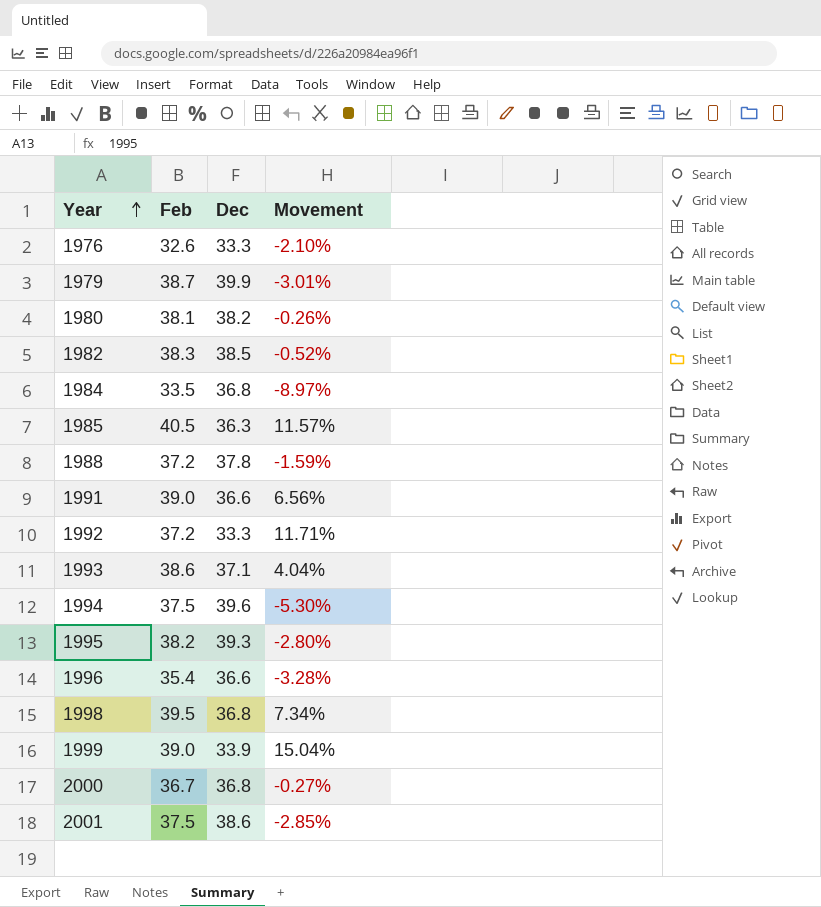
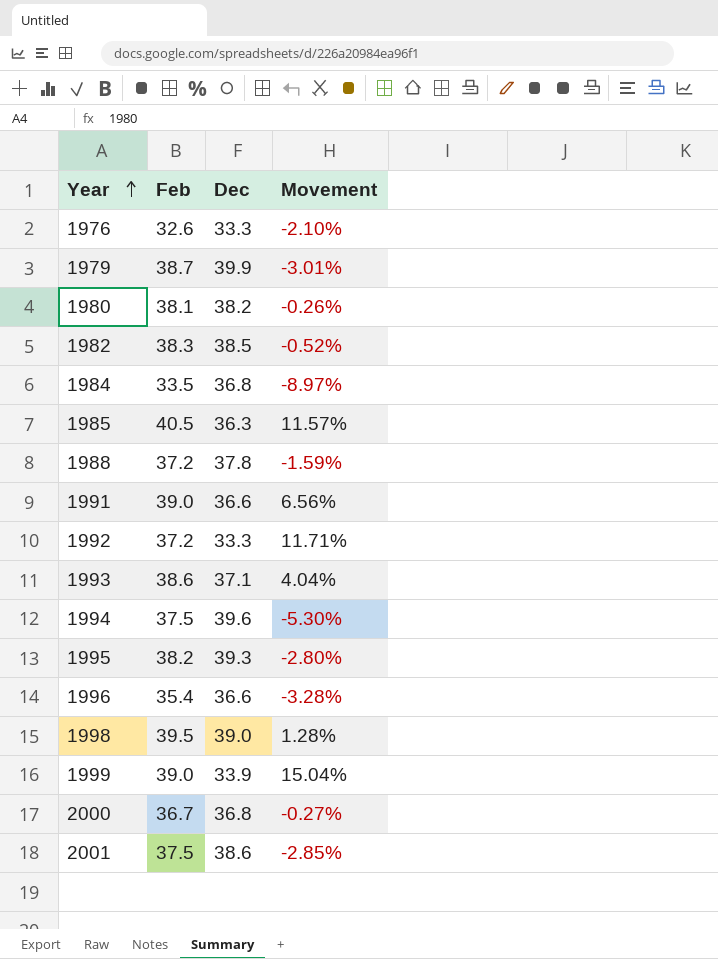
1998 | Dec: 36.8 -> 39.0
1998 | Movement: 7.34% -> 1.28%

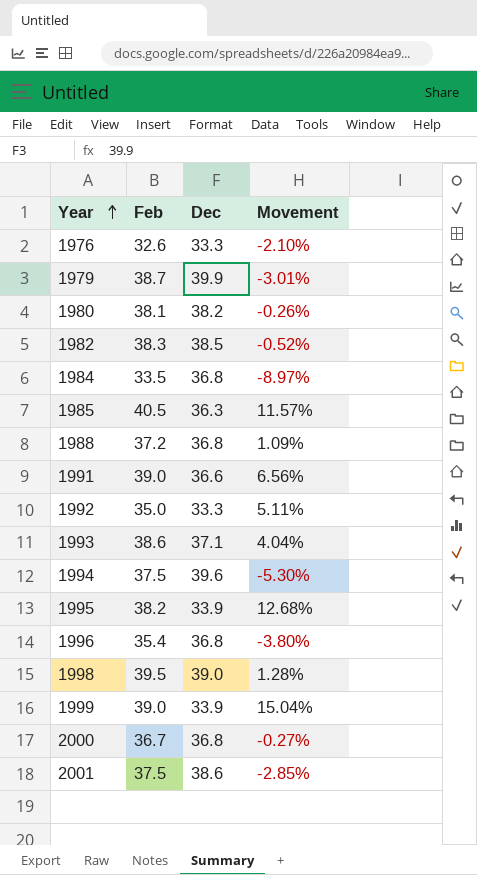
1988 | Dec: 37.8 -> 36.8
1988 | Movement: -1.59% -> 1.09%
1992 | Feb: 37.2 -> 35.0
1992 | Movement: 11.71% -> 5.11%
1995 | Dec: 39.3 -> 33.9
1995 | Movement: -2.80% -> 12.68%
1996 | Dec: 36.6 -> 36.8
1996 | Movement: -3.28% -> -3.80%

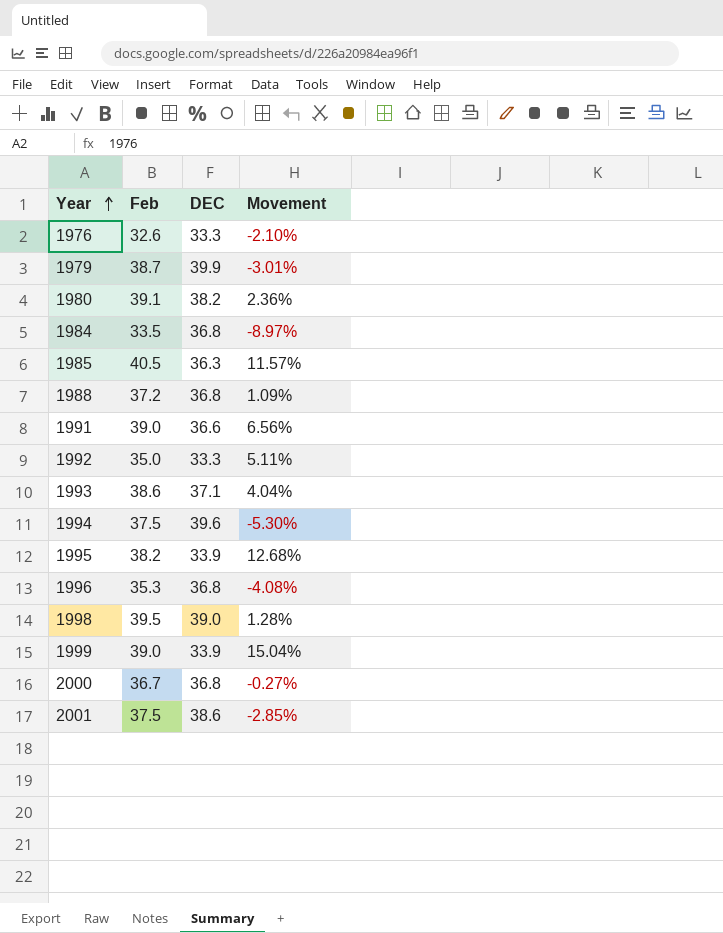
column name: Dec -> DEC
row 1982: 38.3 | 38.5 | -0.52% -> none
1980 | Feb: 38.1 -> 39.1
1980 | Movement: -0.26% -> 2.36%
1996 | Feb: 35.4 -> 35.3
1996 | Movement: -3.80% -> -4.08%

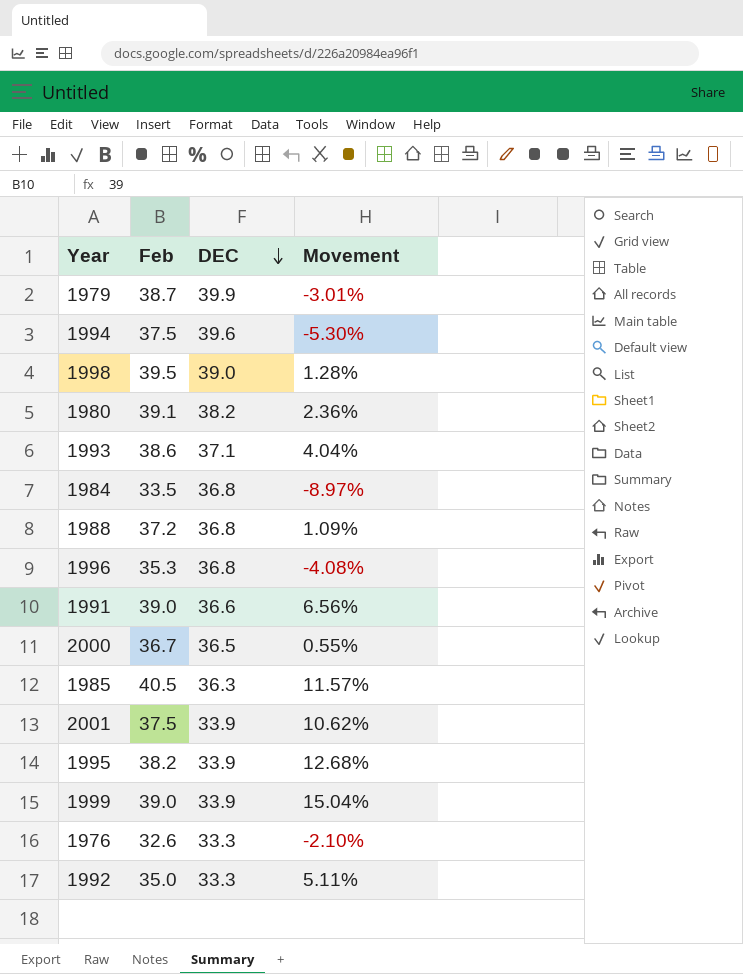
row order: Year ascending -> DEC descending
2000 | DEC: 36.8 -> 36.5
2000 | Movement: -0.27% -> 0.55%
2001 | DEC: 38.6 -> 33.9
2001 | Movement: -2.85% -> 10.62%

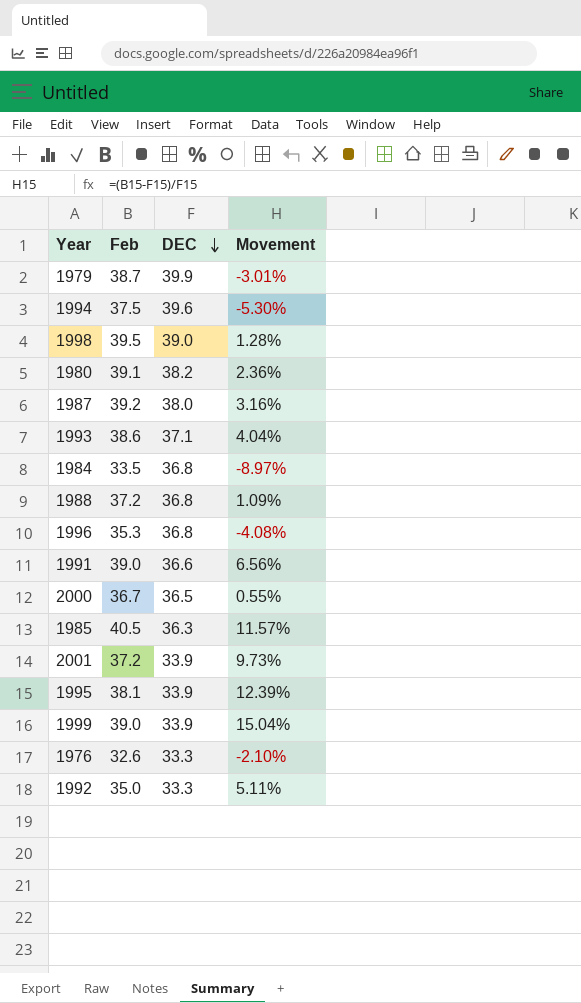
row 1987: none -> 39.2 | 38.0 | 3.16%
2001 | Feb: 37.5 -> 37.2
2001 | Movement: 10.62% -> 9.73%
1995 | Feb: 38.2 -> 38.1
1995 | Movement: 12.68% -> 12.39%

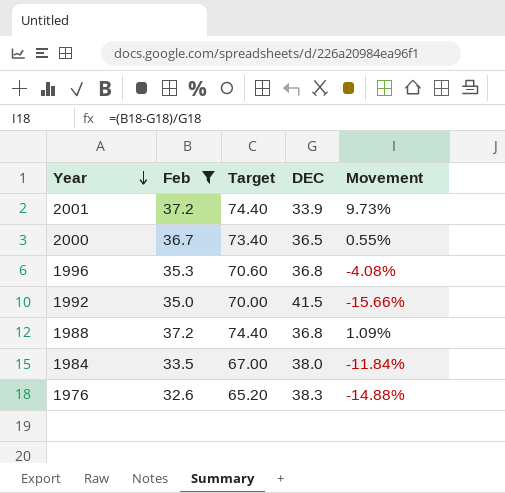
filter: none -> Feb <= 37.2
row order: DEC descending -> Year descending
column Target | formula: none -> [Feb] * 2
1992 | DEC: 33.3 -> 41.5
1992 | Movement: 5.11% -> -15.66%
1984 | DEC: 36.8 -> 38.0
1984 | Movement: -8.97% -> -11.84%
1976 | DEC: 33.3 -> 38.3
1976 | Movement: -2.10% -> -14.88%

